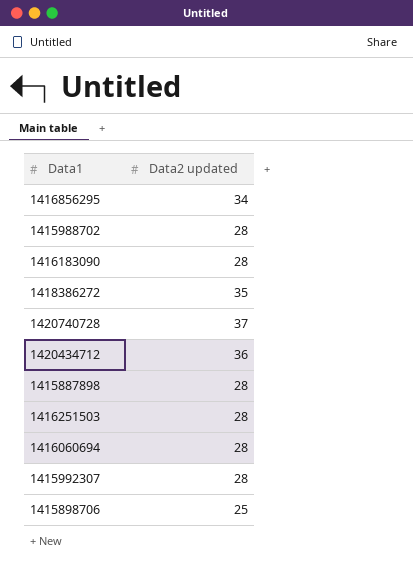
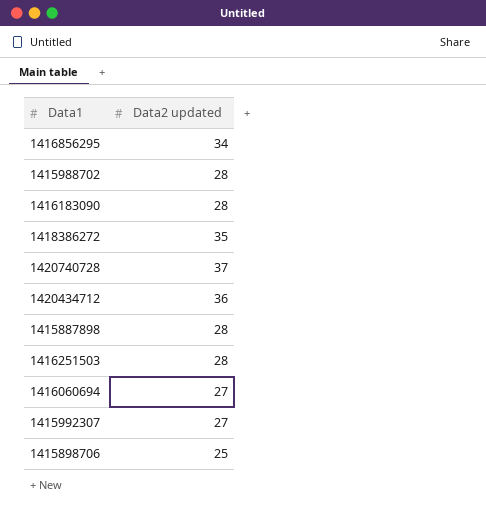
1416060694 | Data2 updated: 28 -> 27
1415992307 | Data2 updated: 28 -> 27

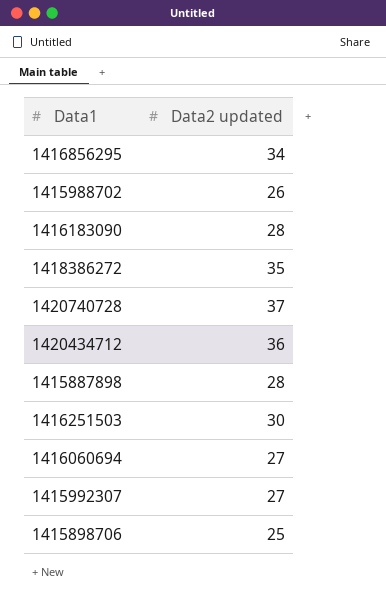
1415988702 | Data2 updated: 28 -> 26
1416251503 | Data2 updated: 28 -> 30

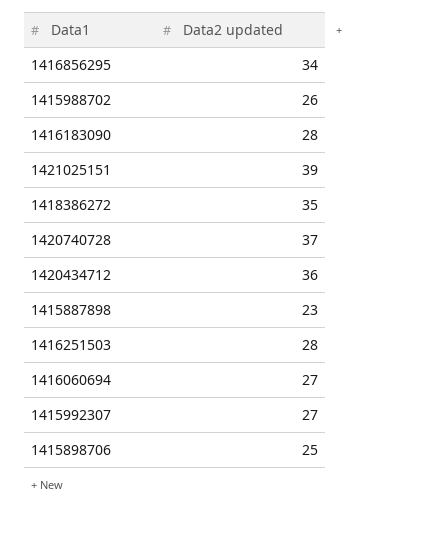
row 1421025151: none -> 39
1415887898 | Data2 updated: 28 -> 23
1416251503 | Data2 updated: 30 -> 28

